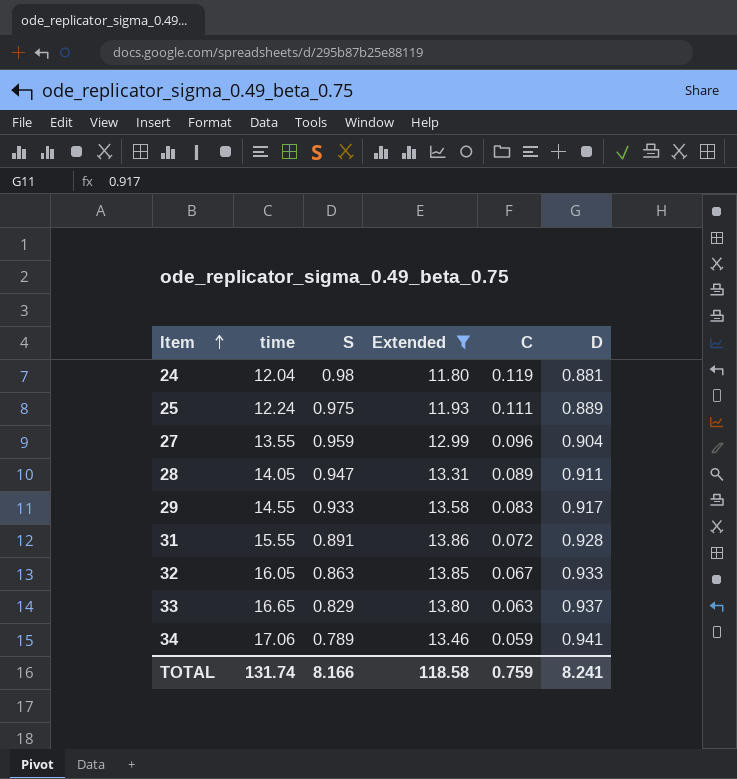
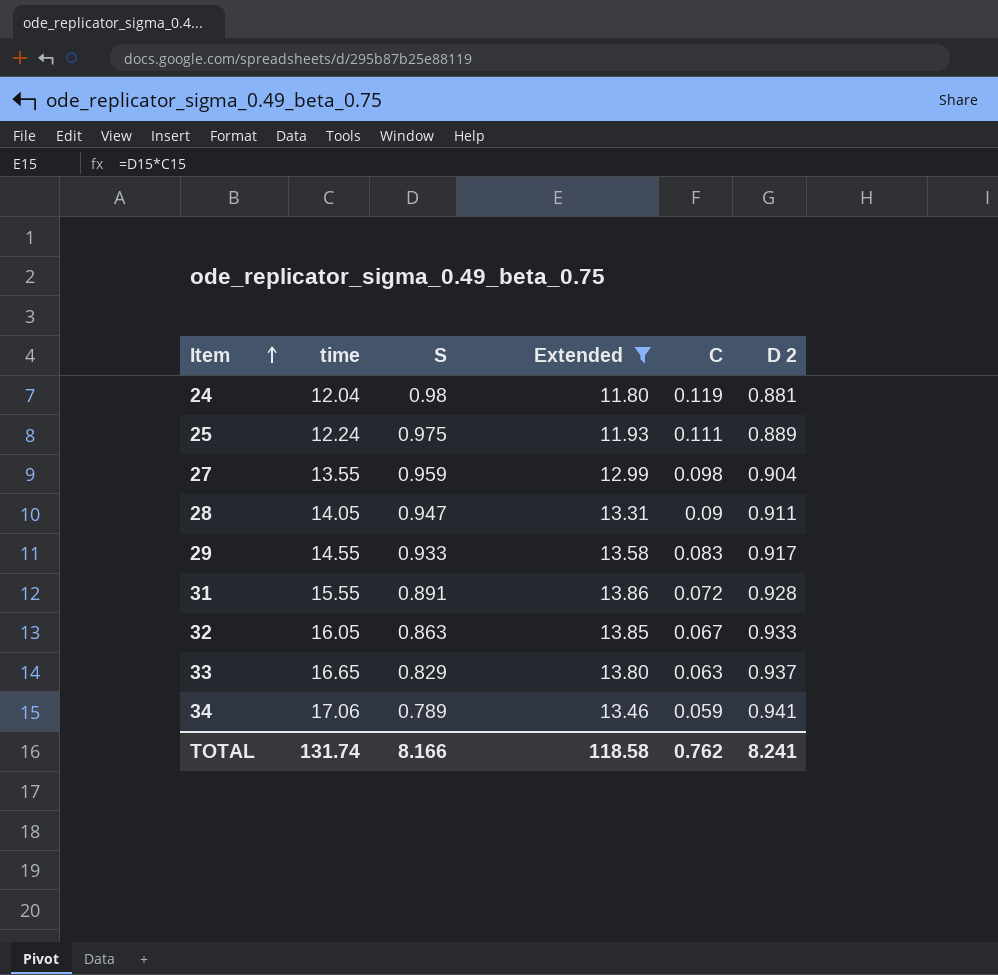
column name: D -> D 2
27 | C: 0.096 -> 0.098
28 | C: 0.089 -> 0.09
TOTAL | C: 0.759 -> 0.762

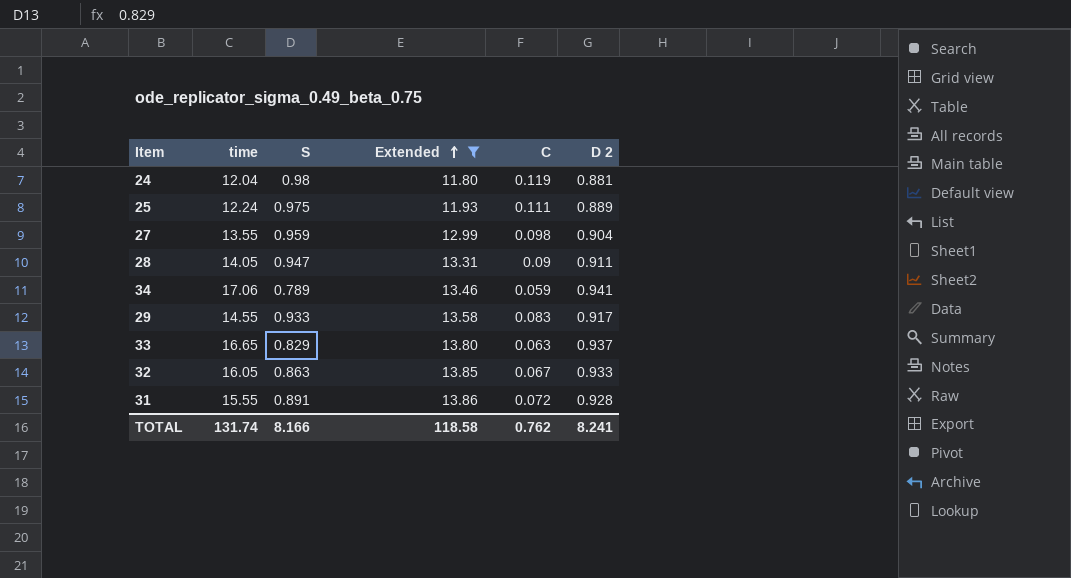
row order: Item ascending -> Extended ascending

